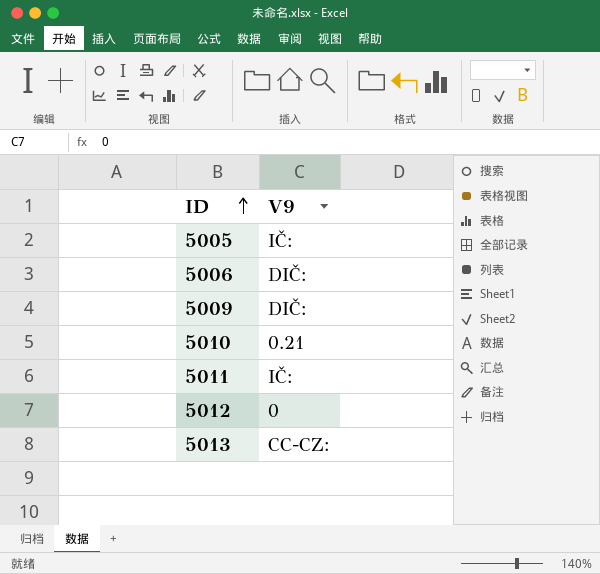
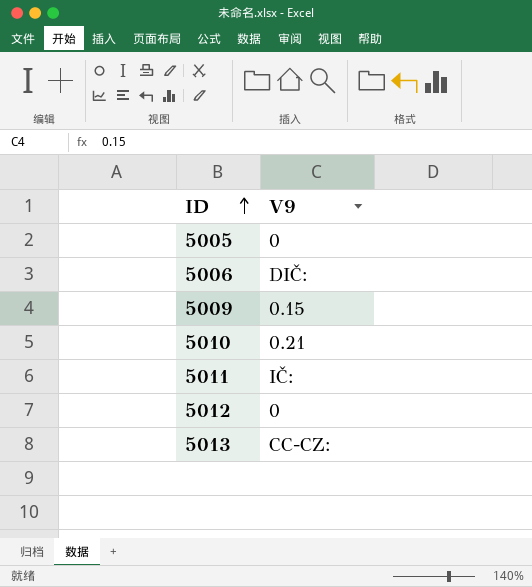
5005 | V9: IČ: -> 0
5009 | V9: DIČ: -> 0.15

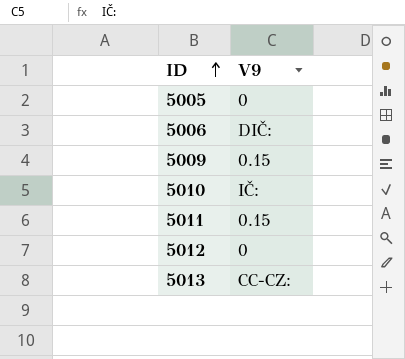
5010 | V9: 0.21 -> IČ:
5011 | V9: IČ: -> 0.15

